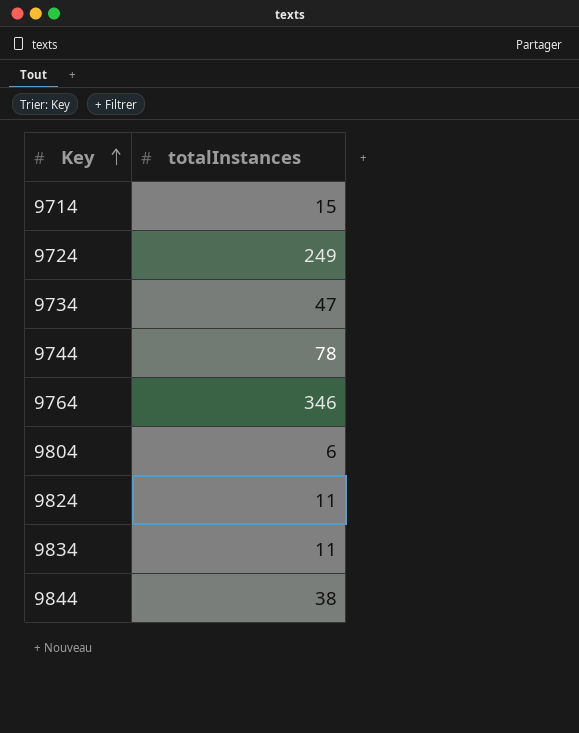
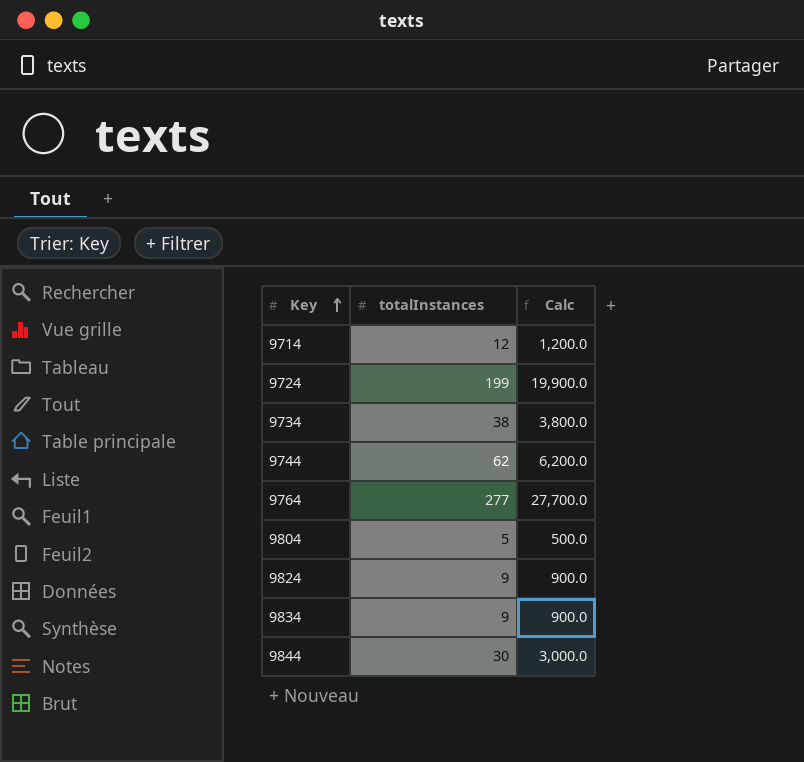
column Calc | formula: none -> [totalInstances] * 100
9714 | totalInstances: 15 -> 12
9724 | totalInstances: 249 -> 199
9734 | totalInstances: 47 -> 38
9744 | totalInstances: 78 -> 62
9764 | totalInstances: 346 -> 277
9804 | totalInstances: 6 -> 5
9824 | totalInstances: 11 -> 9
9834 | totalInstances: 11 -> 9
9844 | totalInstances: 38 -> 30

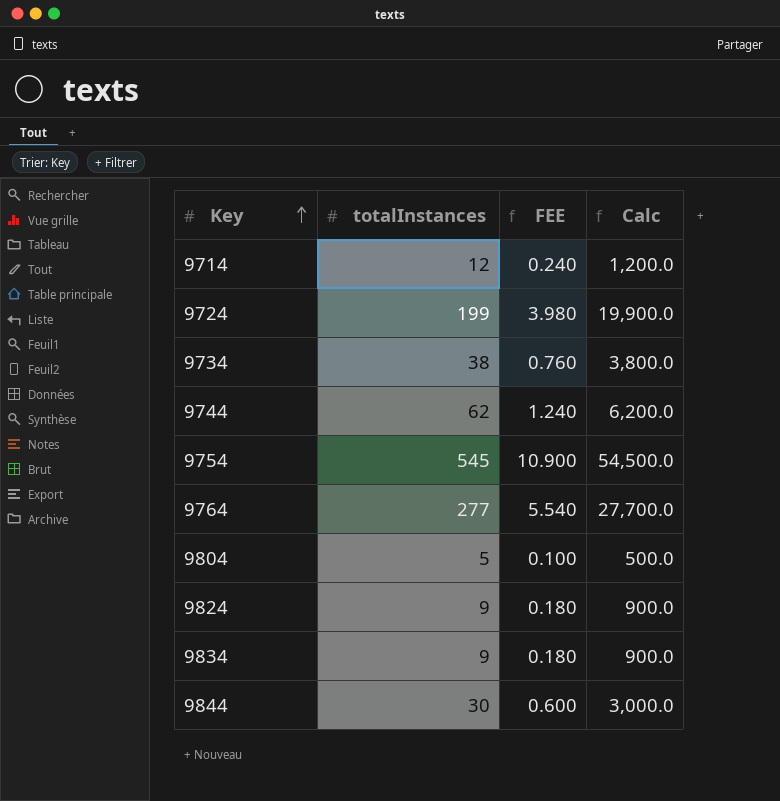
column FEE | formula: none -> [totalInstances] * 0.02
row 9754: none -> 545 | 10.900 | 54,500.0

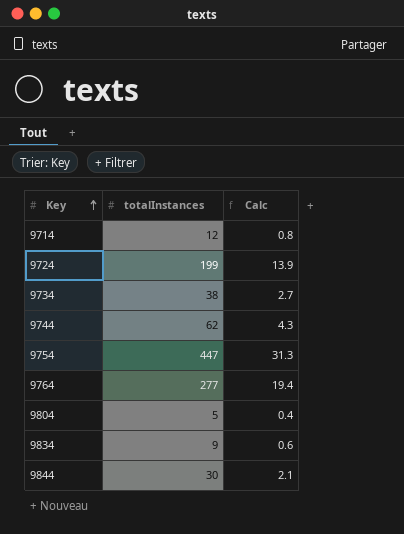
column FEE | formula: [totalInstances] * 0.02 -> none
column Calc | formula: [totalInstances] * 100 -> [totalInstances] * 0.07
row 9824: 9 | 0.180 | 900.0 -> none
9754 | totalInstances: 545 -> 447

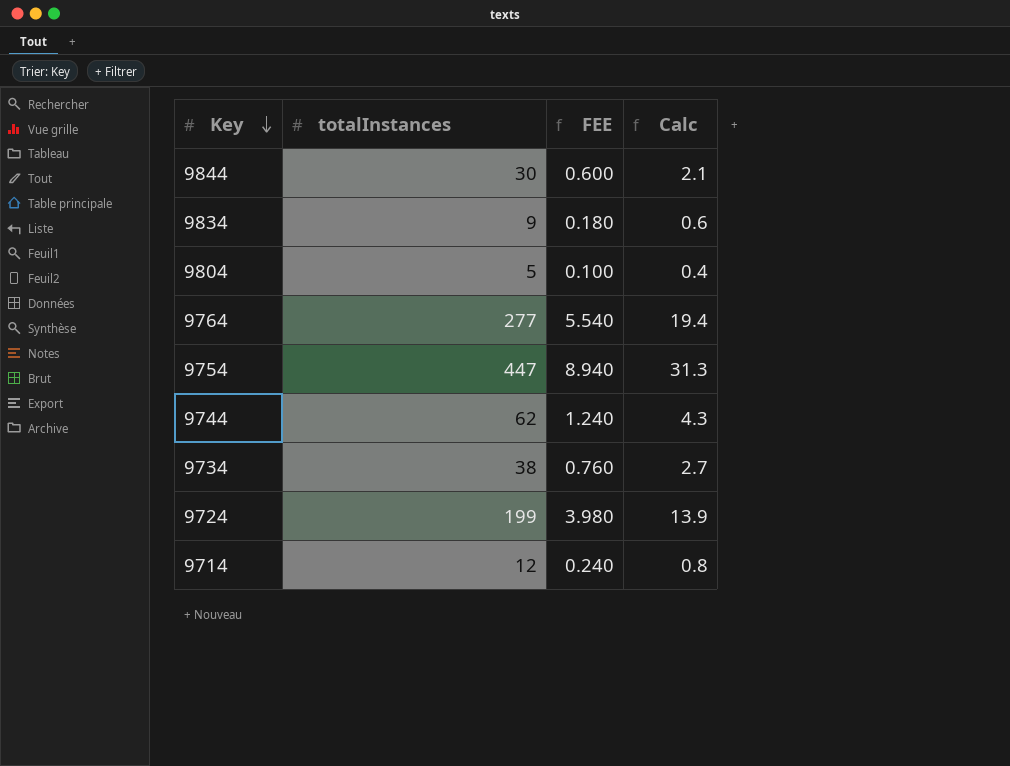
row order: Key ascending -> Key descending
column FEE | formula: none -> [totalInstances] * 0.02

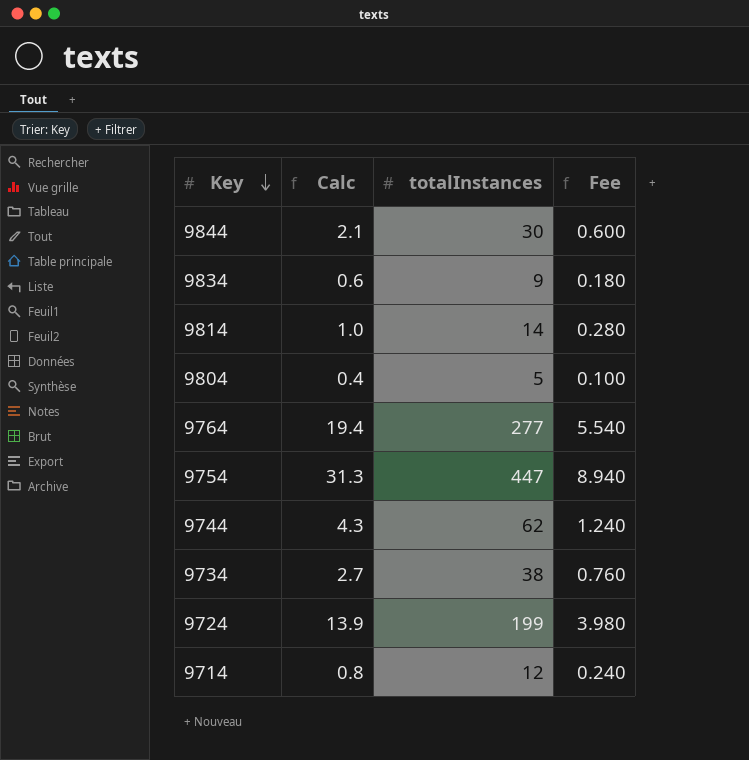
column Calc | position: 4 -> 2
column name: FEE -> Fee
row 9814: none -> 1.0 | 14 | 0.280

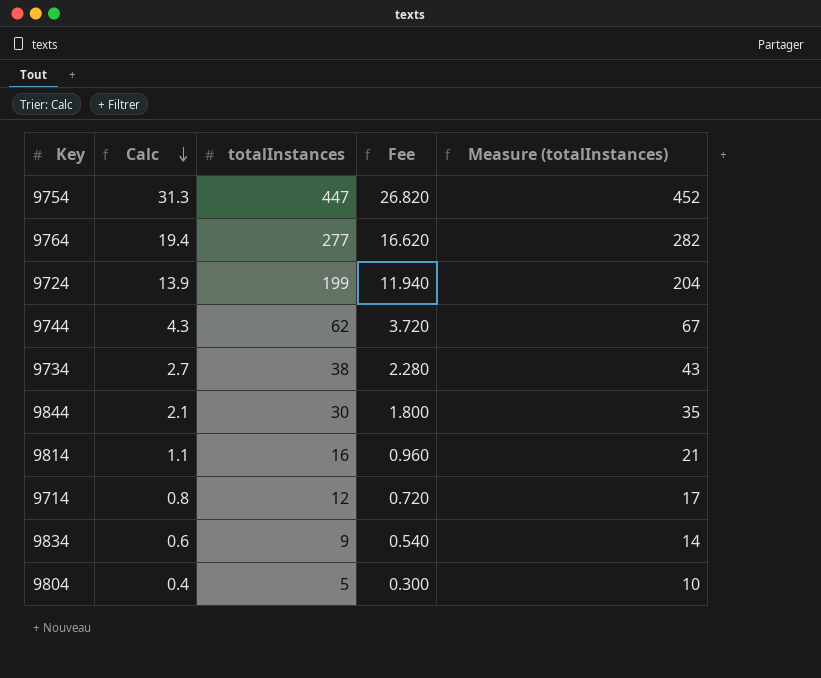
row order: Key descending -> Calc descending
column Fee | formula: [totalInstances] * 0.02 -> [totalInstances] * 0.06
column Measure (totalInstances) | formula: none -> [totalInstances] + 5
9814 | Calc: 1.0 -> 1.1
9814 | totalInstances: 14 -> 16

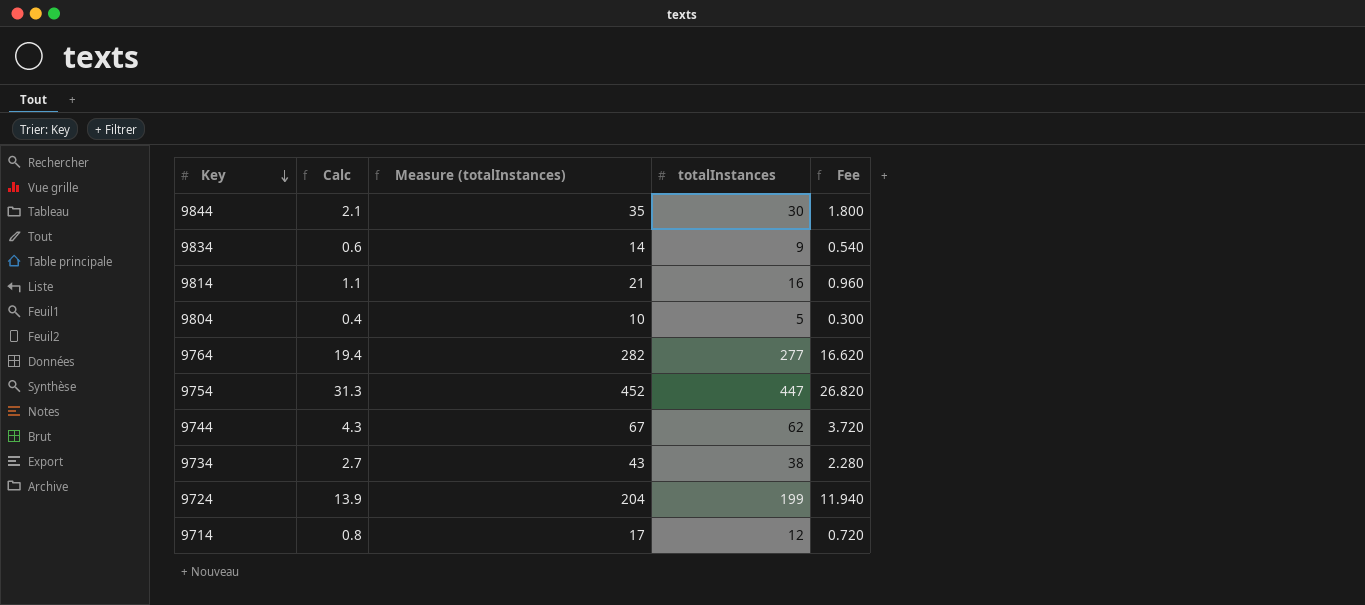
row order: Calc descending -> Key descending
column Measure (totalInstances) | position: 5 -> 3

